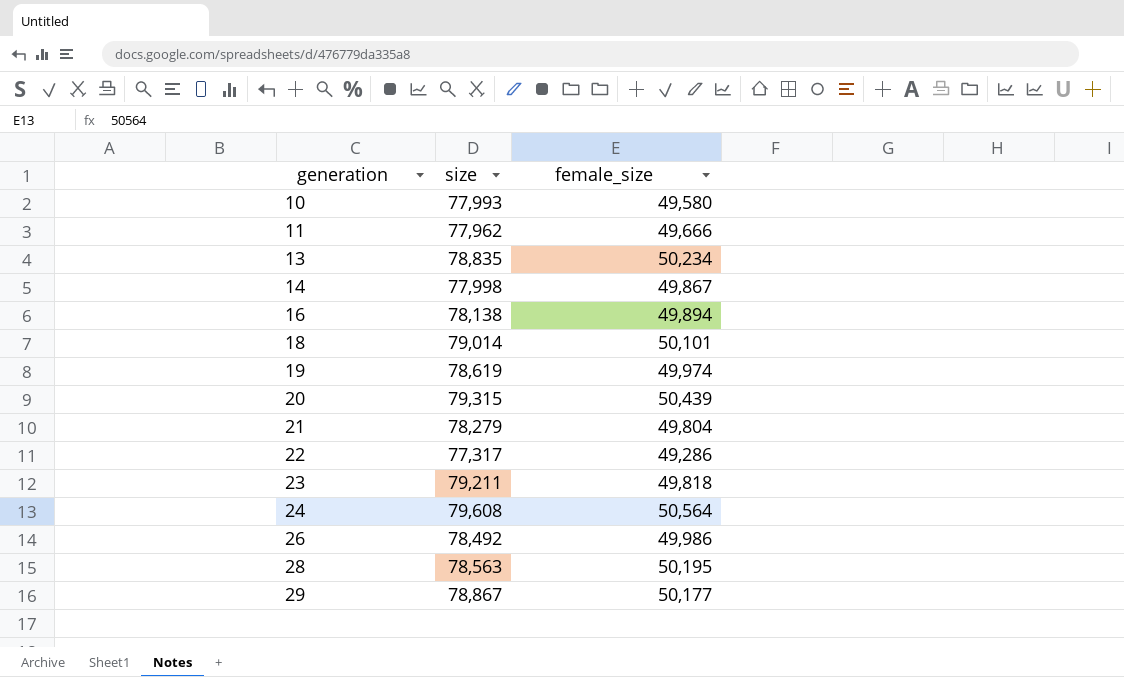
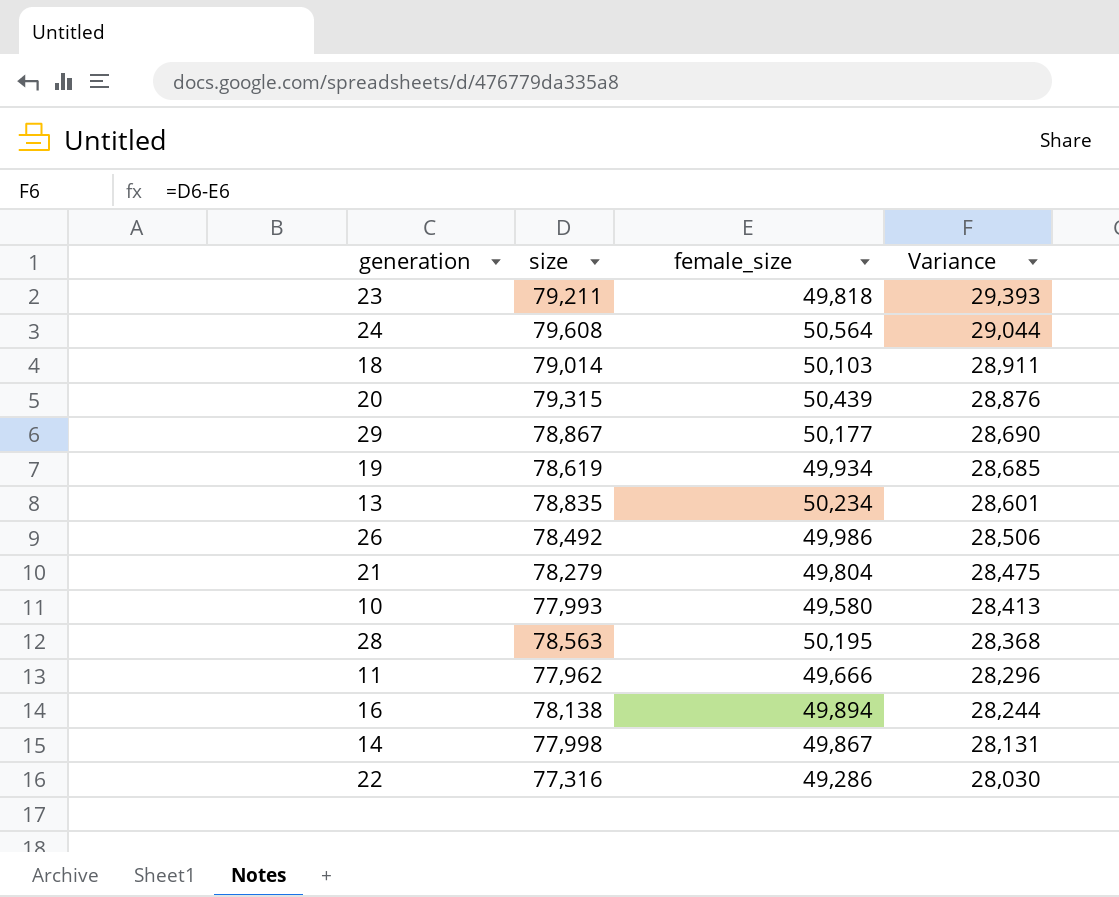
row order: generation ascending -> Variance descending
column Variance | formula: none -> [size] - [female_size]
18 | female_size: 50,101 -> 50,103
19 | female_size: 49,974 -> 49,934
22 | size: 77,317 -> 77,316

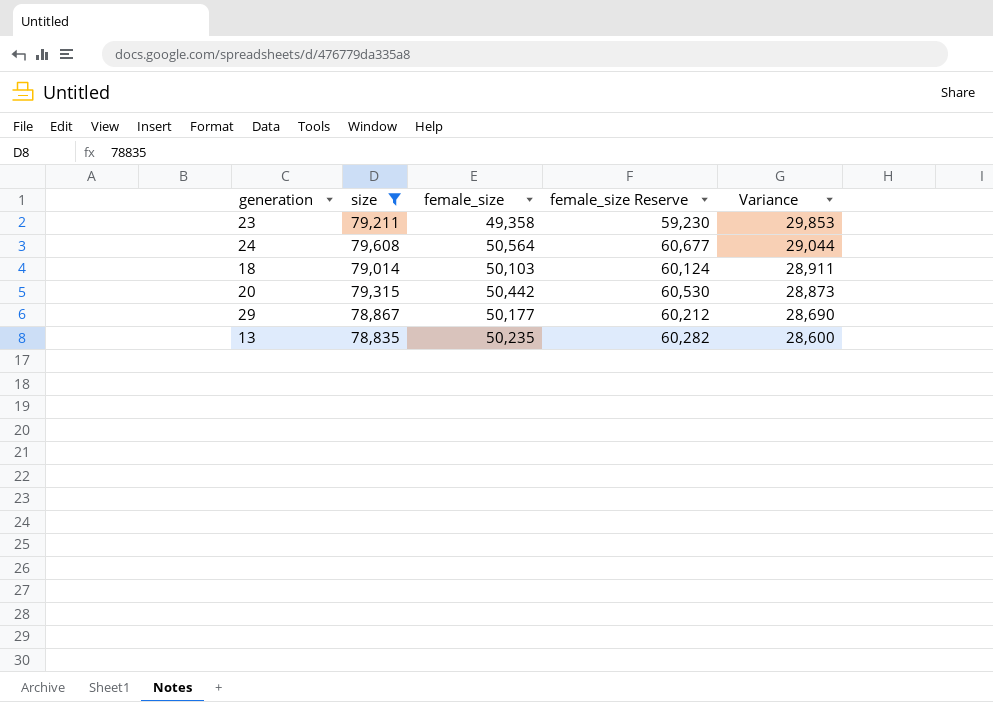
filter: none -> size >= 78,835
column female_size Reserve | formula: none -> [female_size] * 1.2
23 | female_size: 49,818 -> 49,358
23 | Variance: 29,393 -> 29,853
20 | female_size: 50,439 -> 50,442
20 | Variance: 28,876 -> 28,873
13 | female_size: 50,234 -> 50,235
13 | Variance: 28,601 -> 28,600

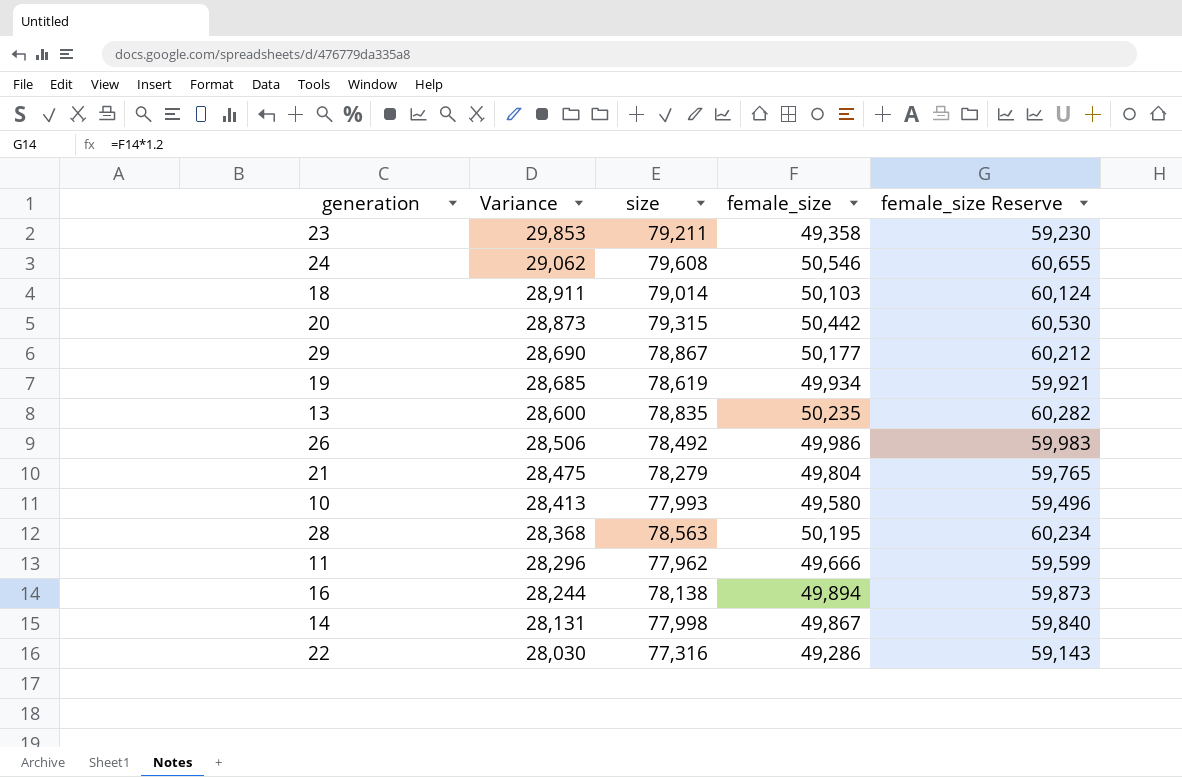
filter: size >= 78,835 -> none
column Variance | position: 5 -> 2
24 | Variance: 29,044 -> 29,062
24 | female_size: 50,564 -> 50,546
24 | female_size Reserve: 60,677 -> 60,655

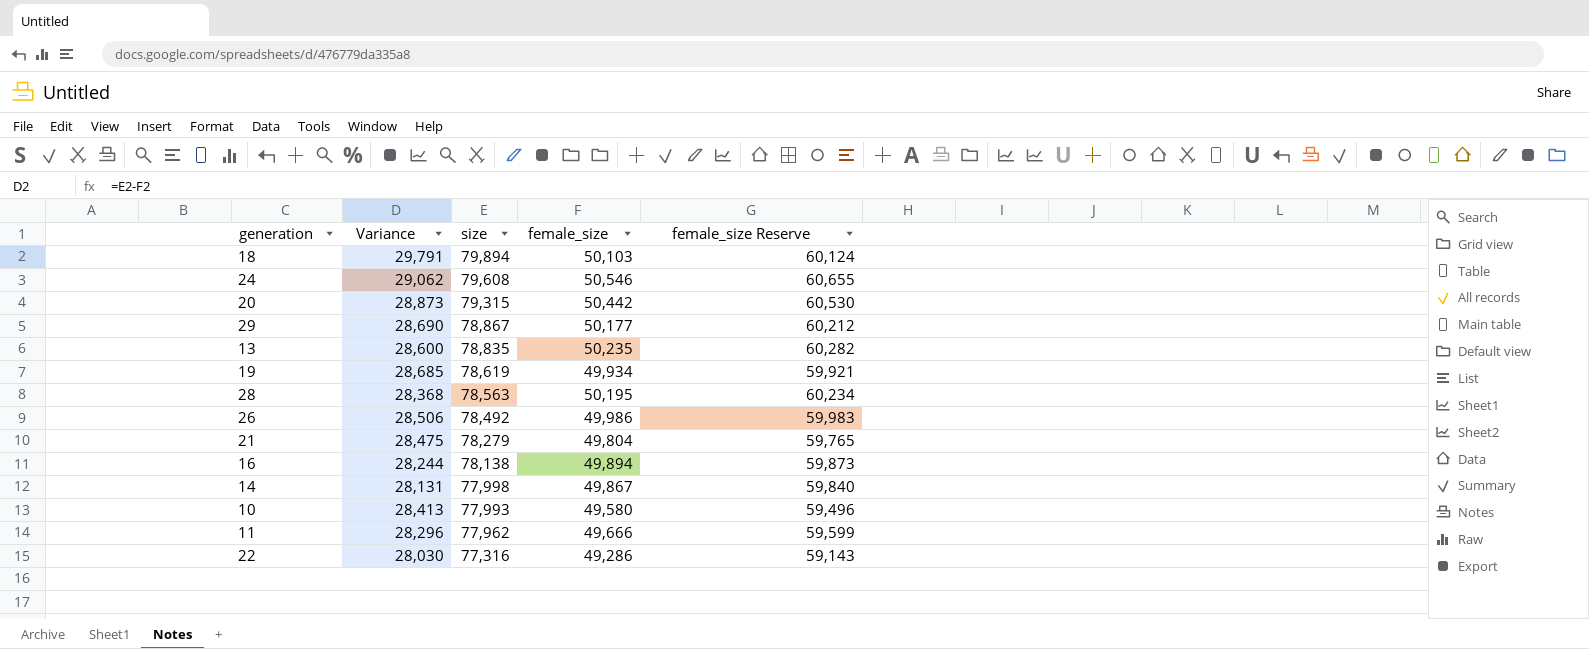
row order: Variance descending -> size descending
row 23: 29,853 | 79,211 | 49,358 | 59,230 -> none
18 | Variance: 28,911 -> 29,791
18 | size: 79,014 -> 79,894

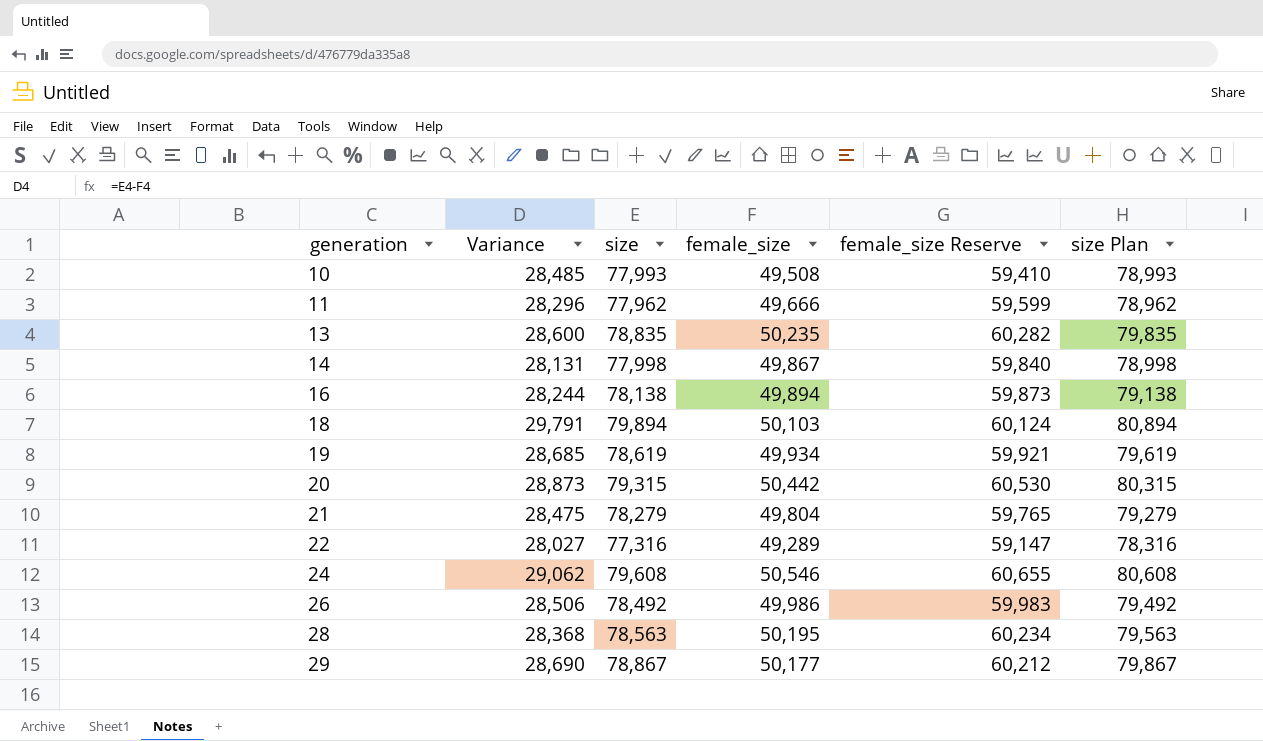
row order: size descending -> generation ascending
column size Plan | formula: none -> [size] + 1000
10 | Variance: 28,413 -> 28,485
10 | female_size: 49,580 -> 49,508
10 | female_size Reserve: 59,496 -> 59,410
22 | Variance: 28,030 -> 28,027
22 | female_size: 49,286 -> 49,289
22 | female_size Reserve: 59,143 -> 59,147

